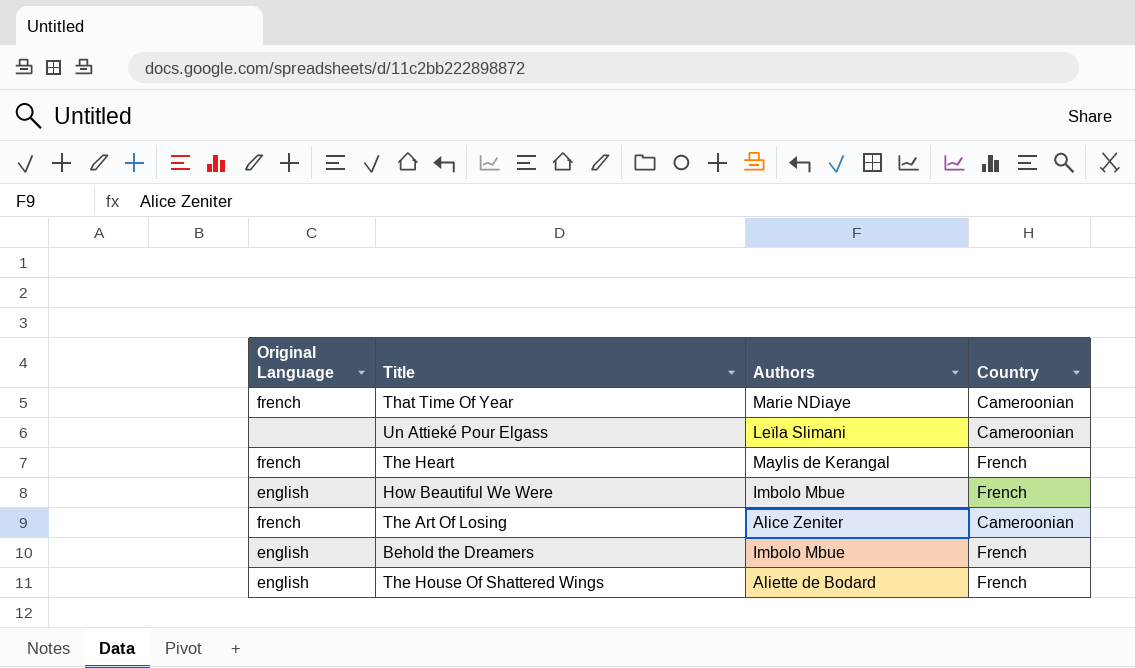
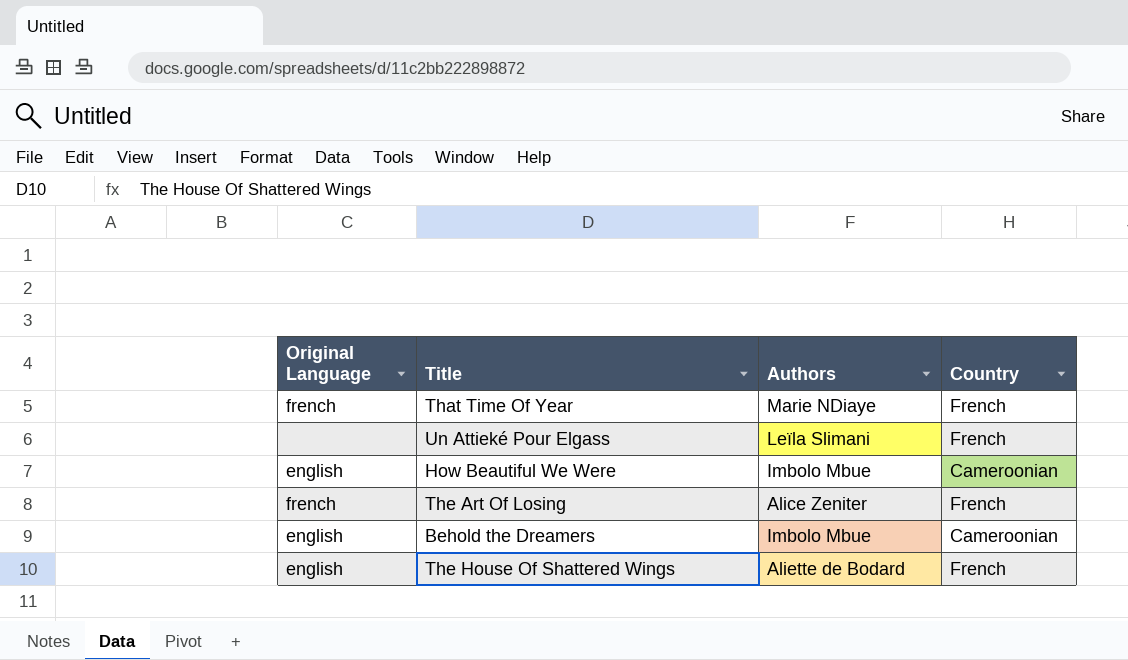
row The Heart: french | Maylis de Kerangal | French -> none
That Time Of Year | Country: Cameroonian -> French
Un Attieké Pour Elgass | Country: Cameroonian -> French
How Beautiful We Were | Country: French -> Cameroonian
The Art Of Losing | Country: Cameroonian -> French
Behold the Dreamers | Country: French -> Cameroonian

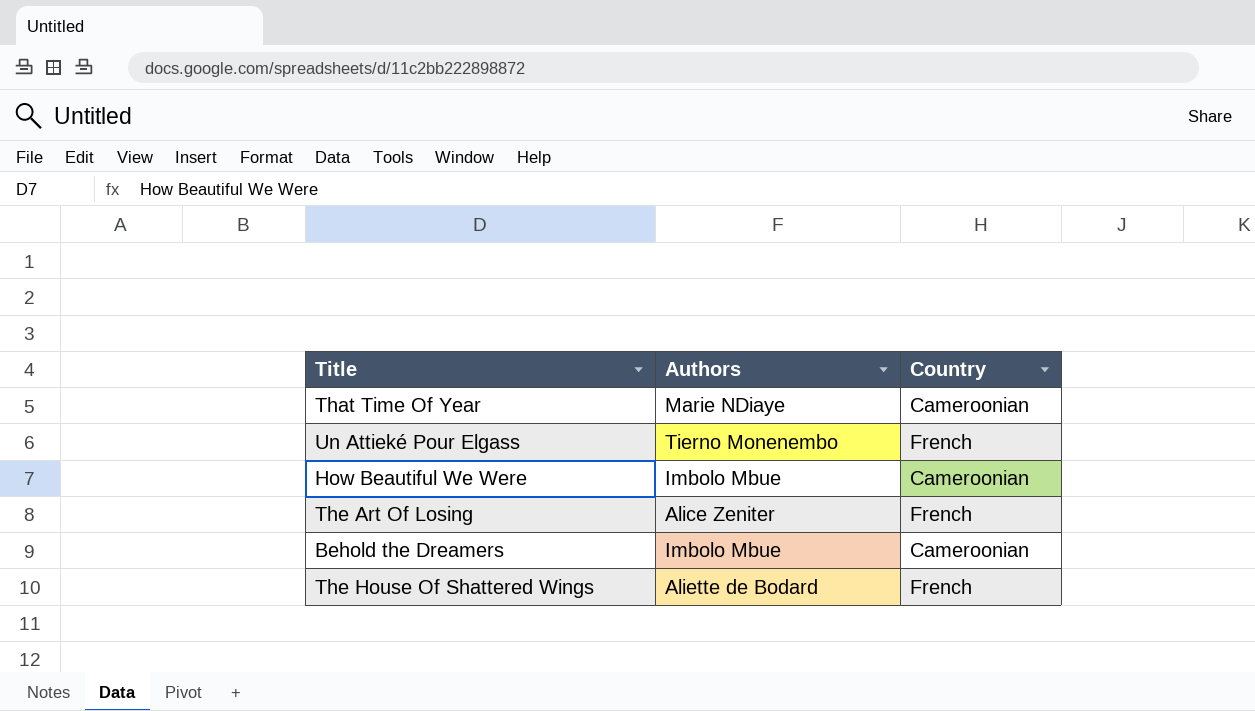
column Original Language | position: 1 -> none
That Time Of Year | Country: French -> Cameroonian
Un Attieké Pour Elgass | Authors: Leïla Slimani -> Tierno Monenembo

